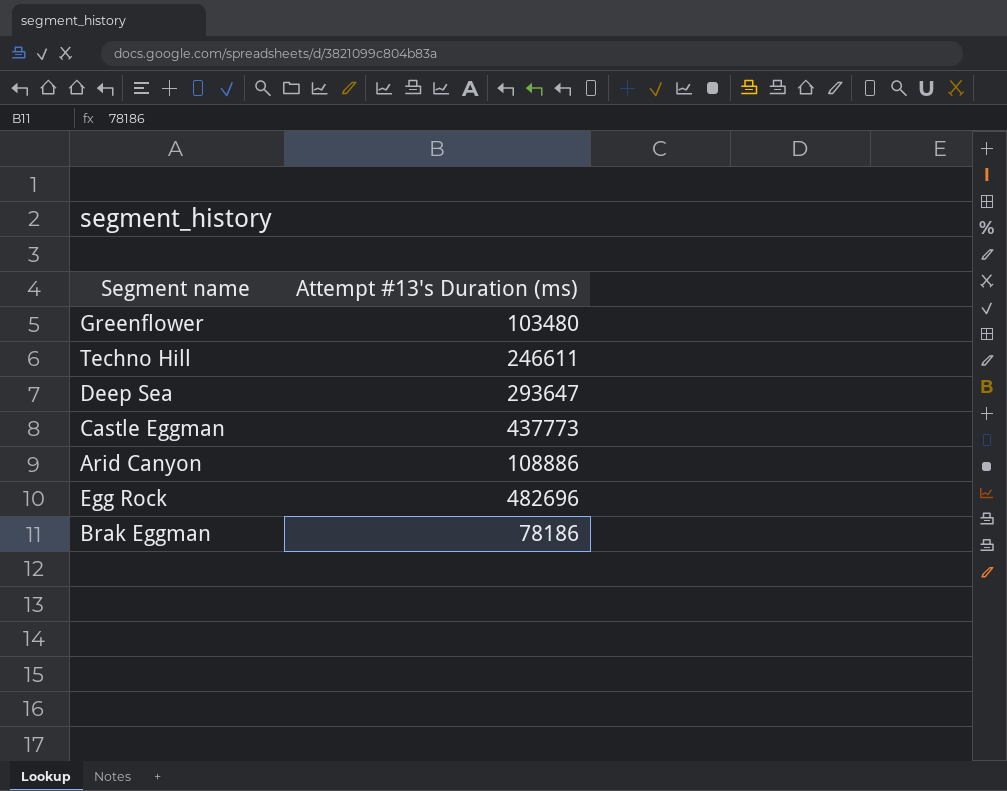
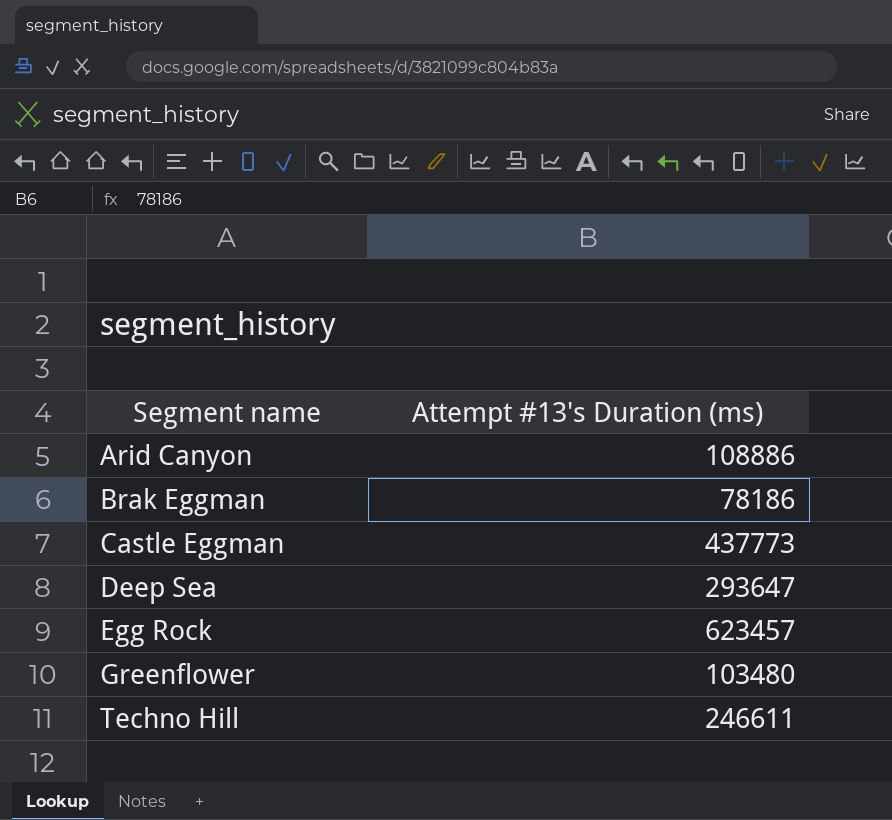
row order: none -> Segment name ascending
Egg Rock | Attempt #13's Duration (ms): 482696 -> 623457

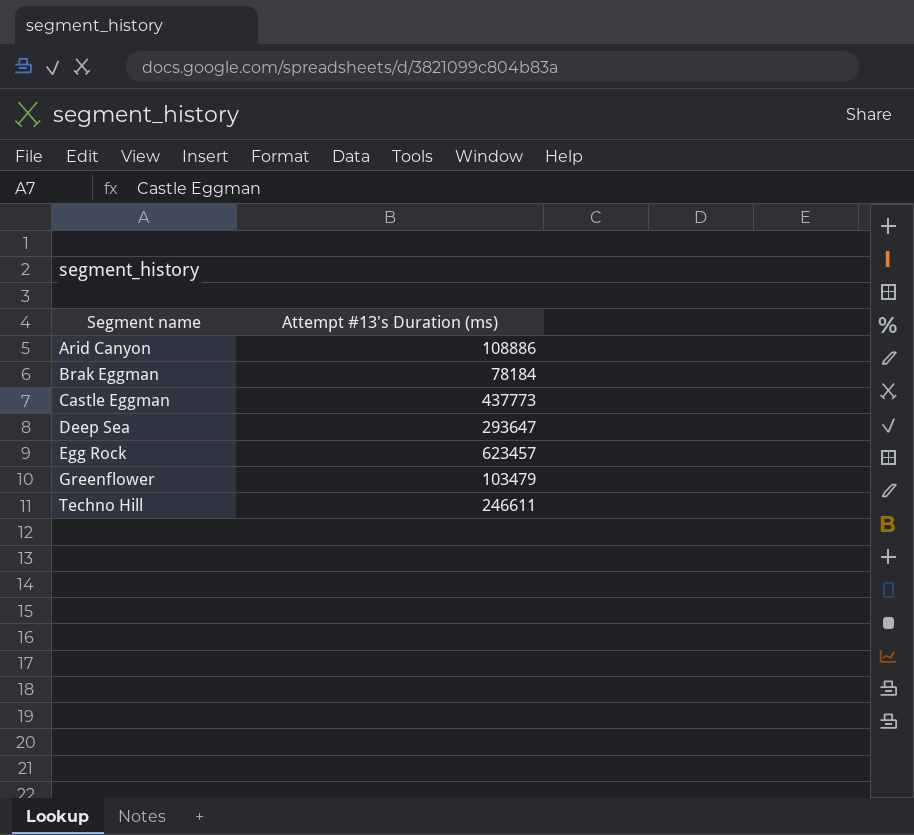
Brak Eggman | Attempt #13's Duration (ms): 78186 -> 78184
Greenflower | Attempt #13's Duration (ms): 103480 -> 103479

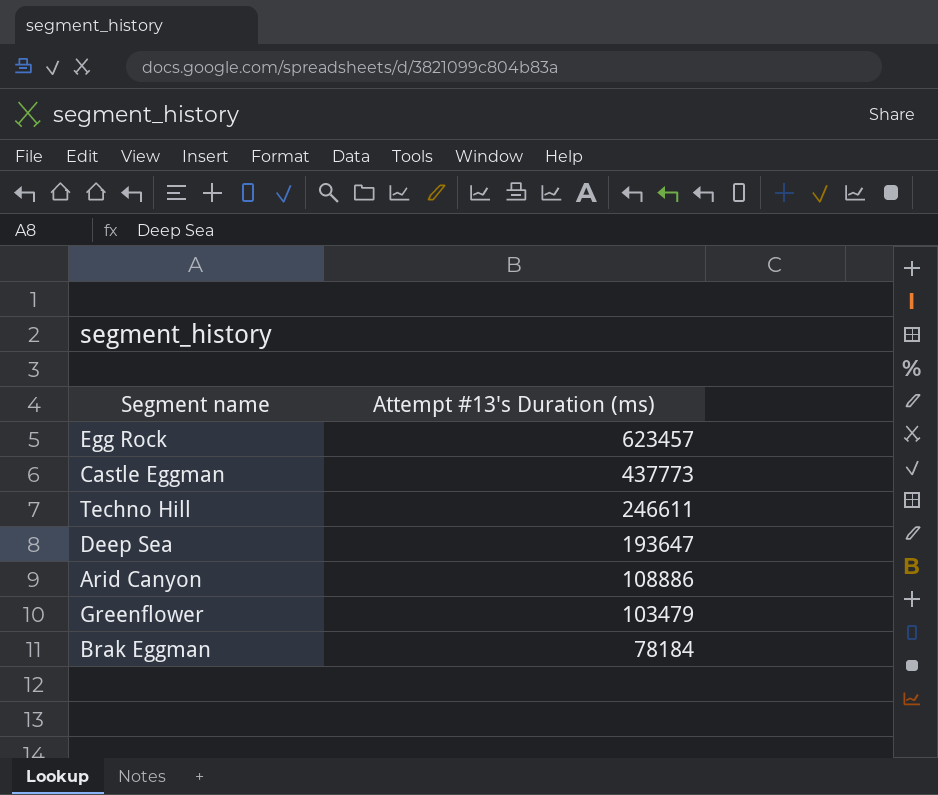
row order: Segment name ascending -> Attempt #13's Duration (ms) descending
Deep Sea | Attempt #13's Duration (ms): 293647 -> 193647

